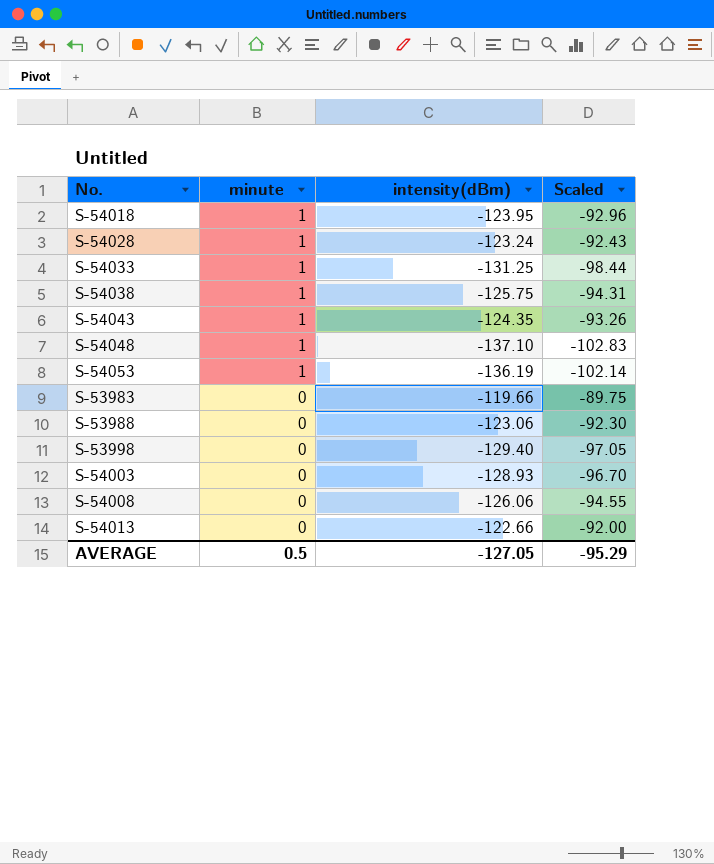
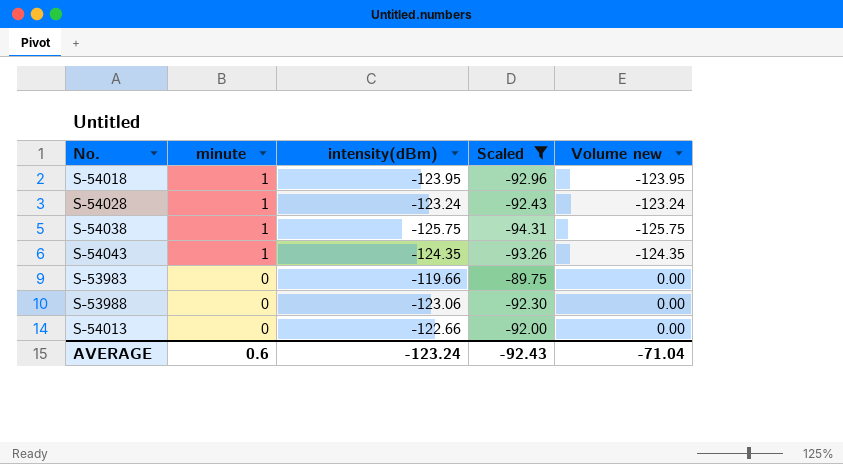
filter: none -> Scaled >= -94.31
column Volume new | formula: none -> [minute] * [intensity(dBm)]
AVERAGE | minute: 0.5 -> 0.6
AVERAGE | intensity(dBm): -127.05 -> -123.24
AVERAGE | Scaled: -95.29 -> -92.43

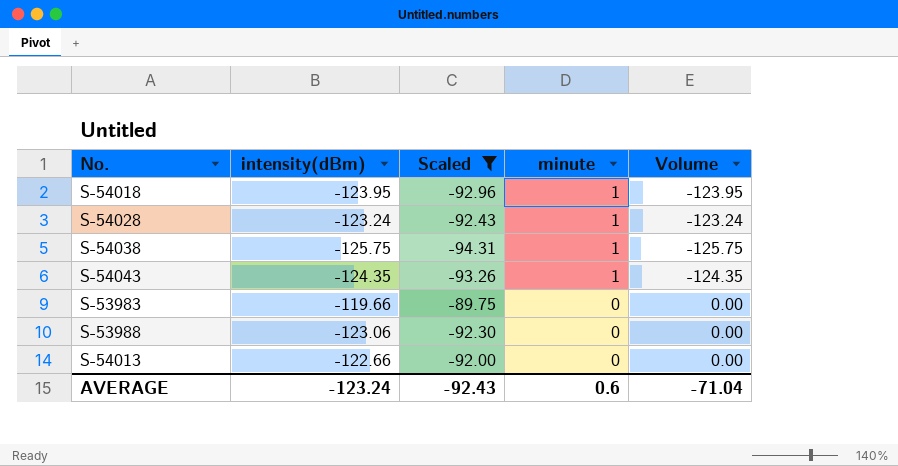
column minute | position: 2 -> 4
column name: Volume new -> Volume

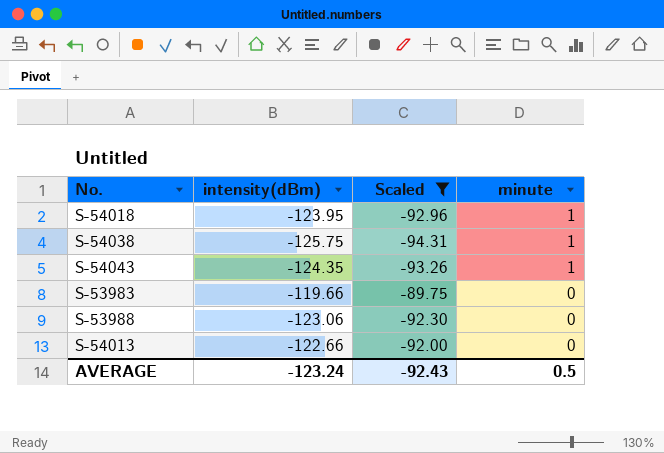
column Volume | formula: [intensity(dBm)] * [minute] -> none
row S-54028: -123.24 | -92.43 | 1 | -123.24 -> none
AVERAGE | minute: 0.6 -> 0.5

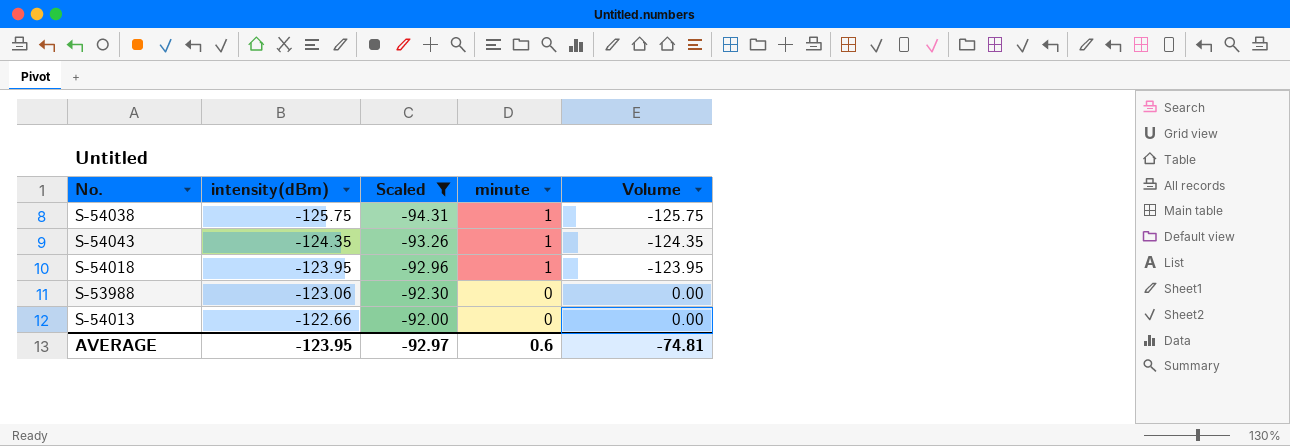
row order: minute descending -> intensity(dBm) ascending
column Volume | formula: none -> [intensity(dBm)] * [minute]
row S-53983: -119.66 | -89.75 | 0 -> none
AVERAGE | intensity(dBm): -123.24 -> -123.95
AVERAGE | Scaled: -92.43 -> -92.97
AVERAGE | minute: 0.5 -> 0.6

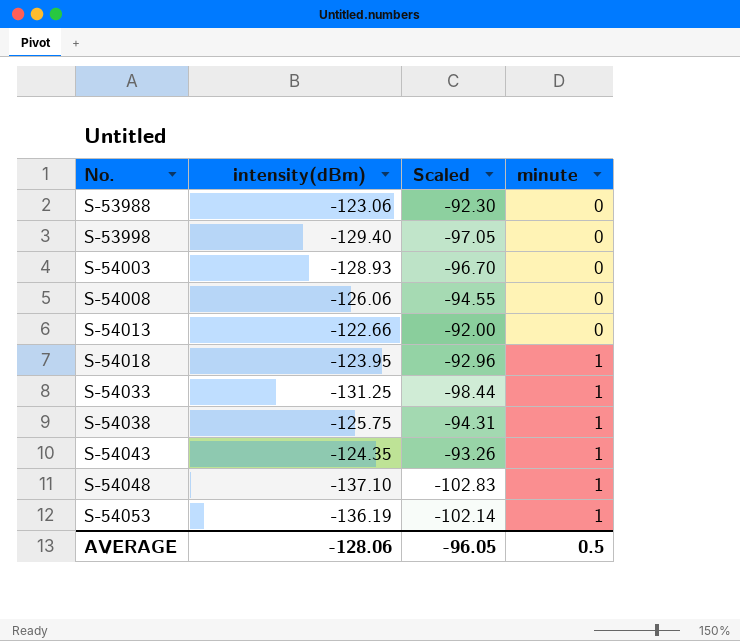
filter: Scaled >= -94.31 -> none
row order: intensity(dBm) ascending -> No. ascending
column Volume | formula: [intensity(dBm)] * [minute] -> none
AVERAGE | intensity(dBm): -123.95 -> -128.06
AVERAGE | Scaled: -92.97 -> -96.05
AVERAGE | minute: 0.6 -> 0.5

